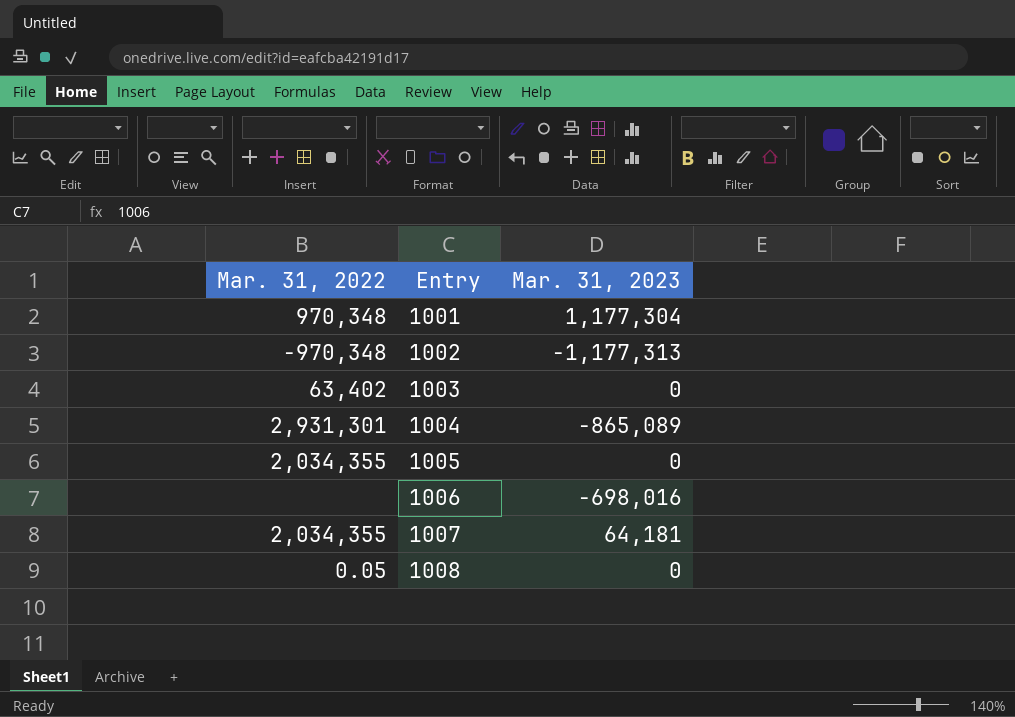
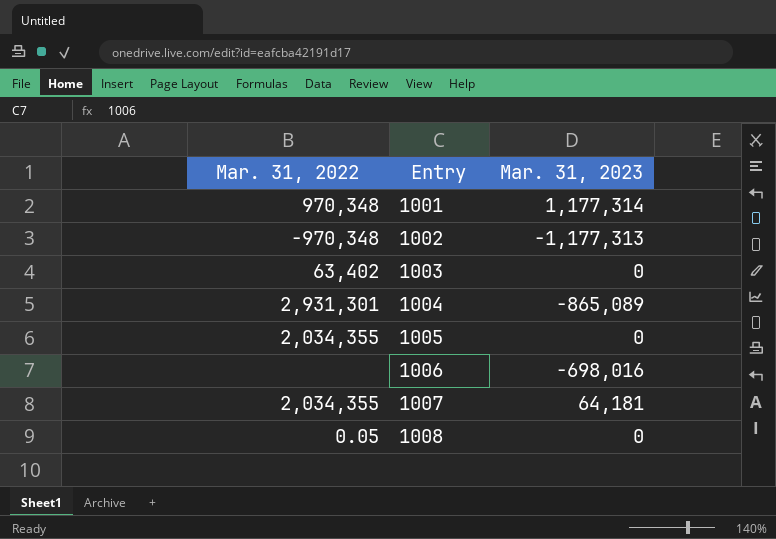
1001 | Mar. 31, 2023: 1,177,304 -> 1,177,314

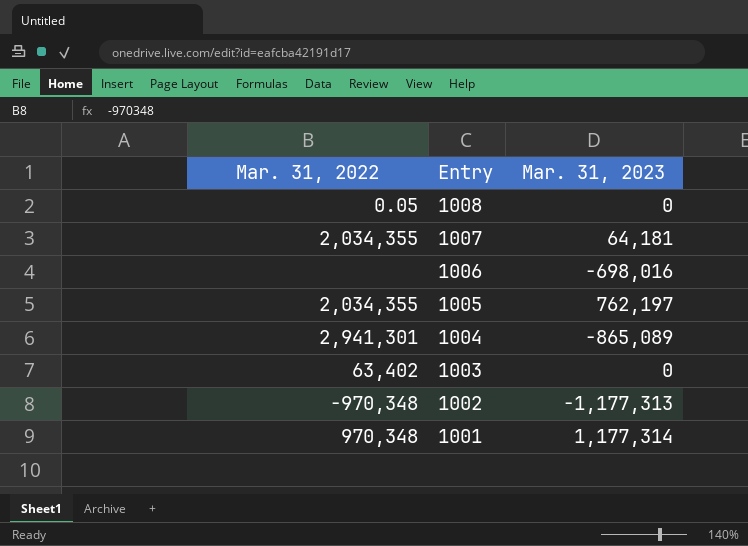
row order: Entry ascending -> Entry descending
1005 | Mar. 31, 2023: 0 -> 762,197
1004 | Mar. 31, 2022: 2,931,301 -> 2,941,301

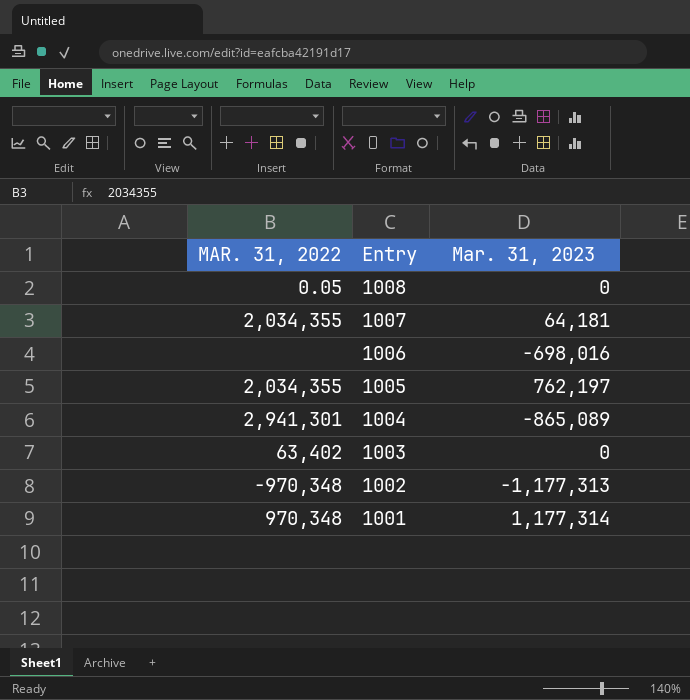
column name: Mar. 31, 2022 -> MAR. 31, 2022

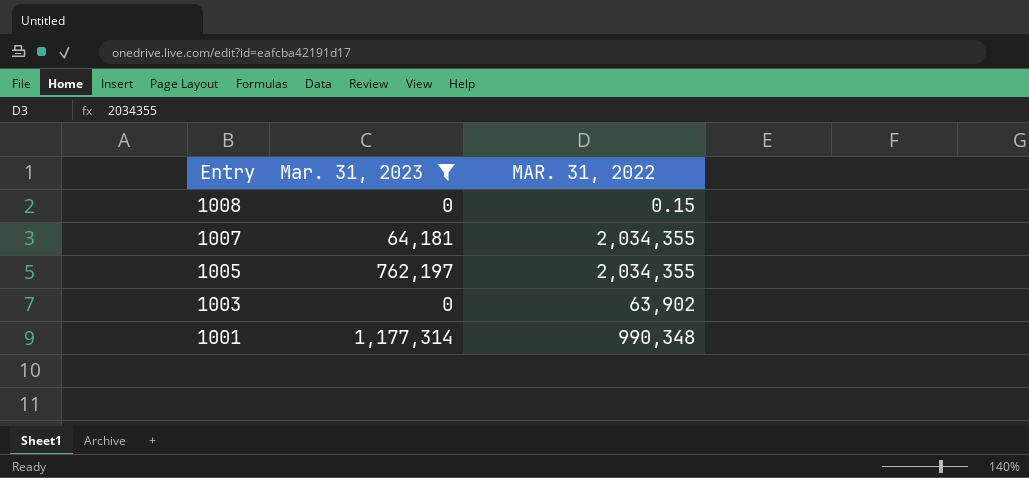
filter: none -> Mar. 31, 2023 >= 0
column MAR. 31, 2022 | position: 1 -> 3
1008 | MAR. 31, 2022: 0.05 -> 0.15
1003 | MAR. 31, 2022: 63,402 -> 63,902
1001 | MAR. 31, 2022: 970,348 -> 990,348

